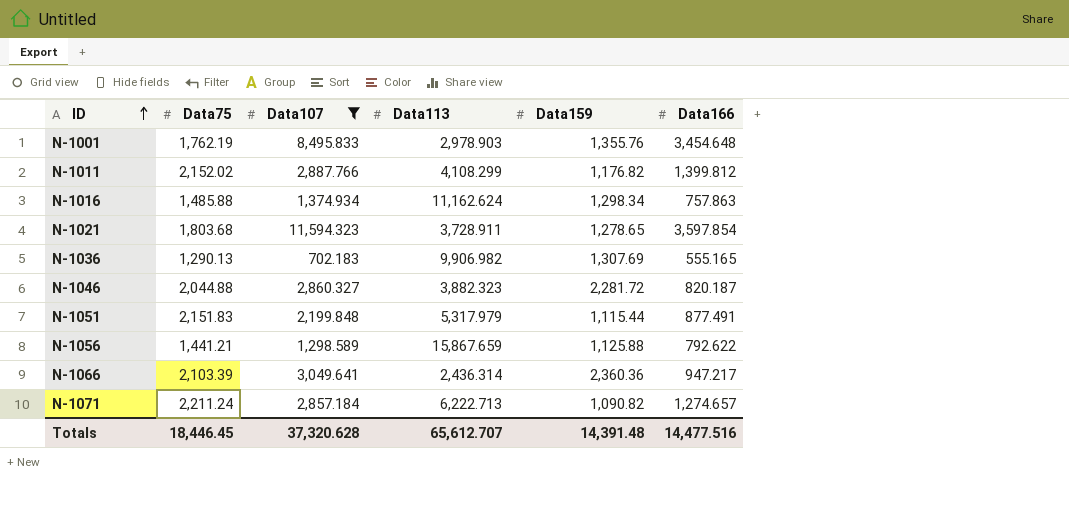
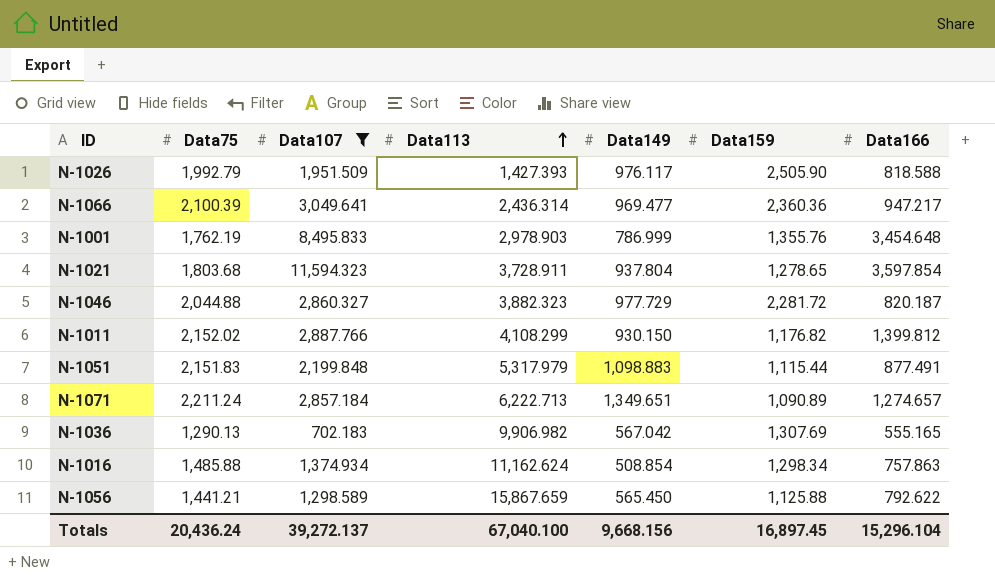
row order: ID ascending -> Data113 ascending
column Data149 | position: none -> 5
row N-1026: none -> 1,992.79 | 1,951.509 | 1,427.393 | 976.117 | 2,505.90 | 818.588
N-1066 | Data75: 2,103.39 -> 2,100.39
N-1071 | Data159: 1,090.82 -> 1,090.89
Totals | Data75: 18,446.45 -> 20,436.24
Totals | Data107: 37,320.628 -> 39,272.137
Totals | Data113: 65,612.707 -> 67,040.100
Totals | Data159: 14,391.48 -> 16,897.45
Totals | Data166: 14,477.516 -> 15,296.104

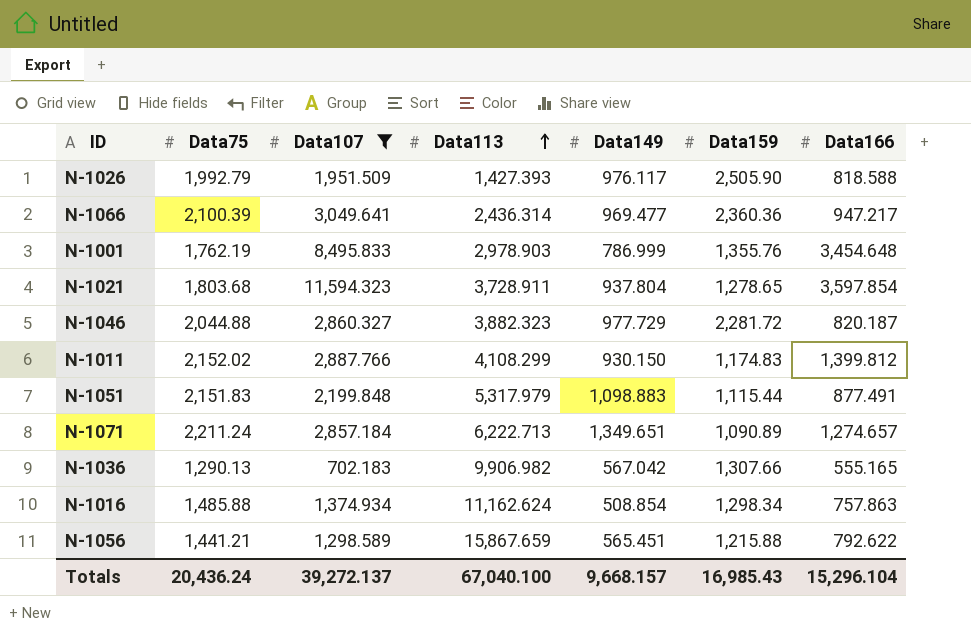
N-1011 | Data159: 1,176.82 -> 1,174.83
N-1036 | Data159: 1,307.69 -> 1,307.66
N-1056 | Data149: 565.450 -> 565.451
N-1056 | Data159: 1,125.88 -> 1,215.88
Totals | Data149: 9,668.156 -> 9,668.157
Totals | Data159: 16,897.45 -> 16,985.43

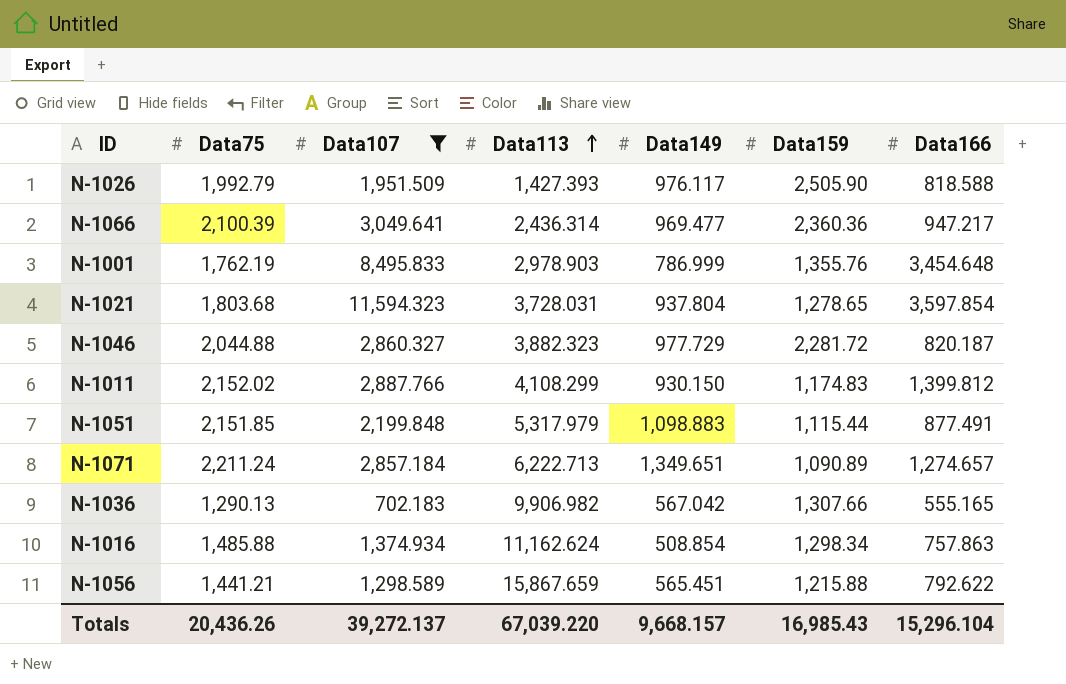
N-1021 | Data113: 3,728.911 -> 3,728.031
N-1051 | Data75: 2,151.83 -> 2,151.85
Totals | Data75: 20,436.24 -> 20,436.26
Totals | Data113: 67,040.100 -> 67,039.220

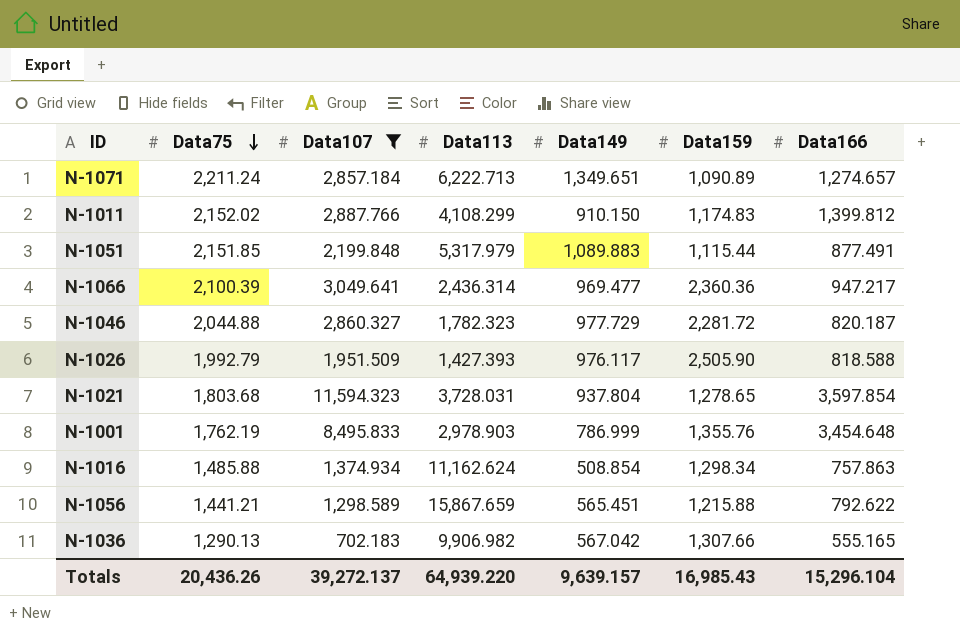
row order: Data113 ascending -> Data75 descending
N-1011 | Data149: 930.150 -> 910.150
N-1051 | Data149: 1,098.883 -> 1,089.883
N-1046 | Data113: 3,882.323 -> 1,782.323
Totals | Data113: 67,039.220 -> 64,939.220
Totals | Data149: 9,668.157 -> 9,639.157

